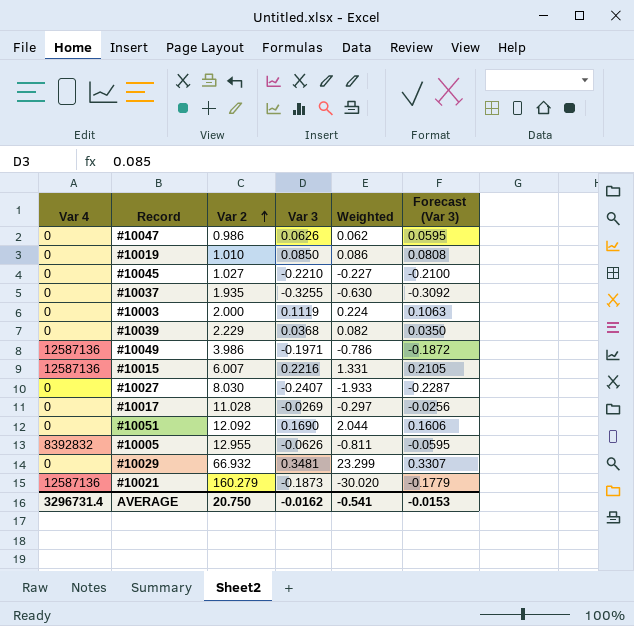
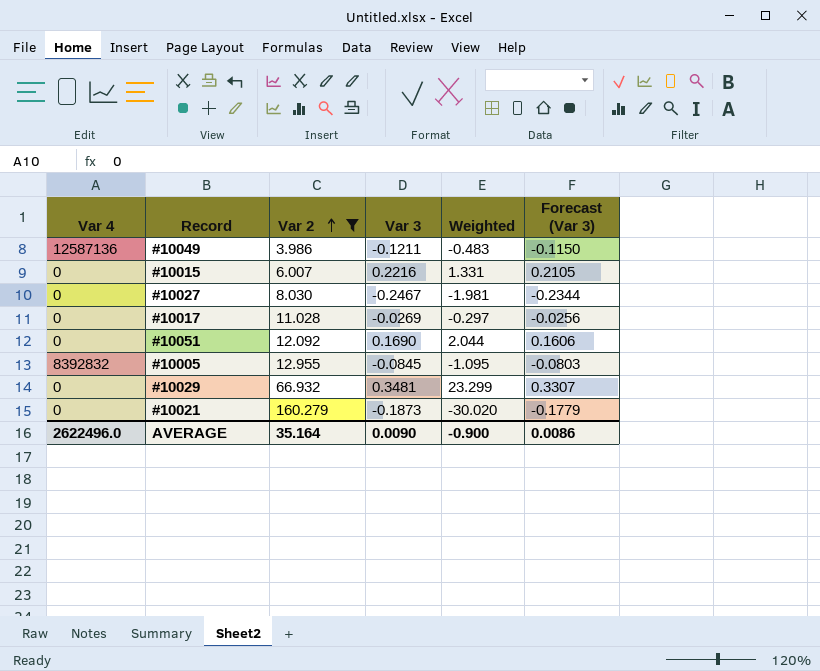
filter: none -> Var 2 >= 3.986
#10049 | Var 3: -0.1971 -> -0.1211
#10049 | Weighted: -0.786 -> -0.483
#10049 | Forecast (Var 3): -0.1872 -> -0.1150
#10015 | Var 4: 12587136 -> 0
#10027 | Var 3: -0.2407 -> -0.2467
#10027 | Weighted: -1.933 -> -1.981
#10027 | Forecast (Var 3): -0.2287 -> -0.2344
#10005 | Var 3: -0.0626 -> -0.0845
#10005 | Weighted: -0.811 -> -1.095
#10005 | Forecast (Var 3): -0.0595 -> -0.0803
#10021 | Var 4: 12587136 -> 0
AVERAGE | Var 4: 3296731.4 -> 2622496.0
AVERAGE | Var 2: 20.750 -> 35.164
AVERAGE | Var 3: -0.0162 -> 0.0090
AVERAGE | Weighted: -0.541 -> -0.900
AVERAGE | Forecast (Var 3): -0.0153 -> 0.0086

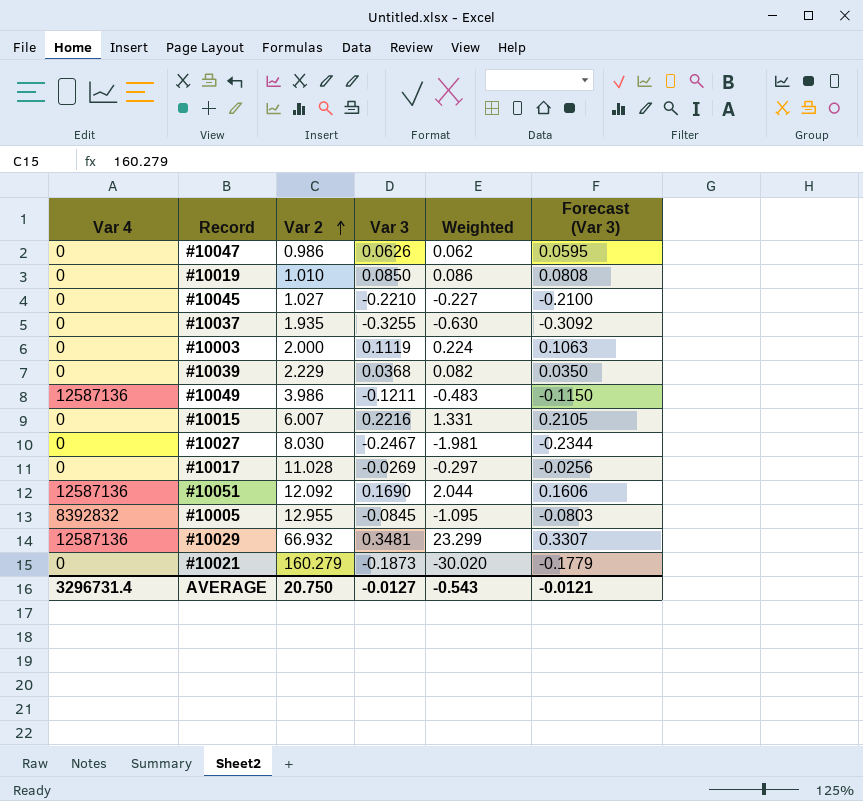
filter: Var 2 >= 3.986 -> none
#10051 | Var 4: 0 -> 12587136
#10029 | Var 4: 0 -> 12587136
AVERAGE | Var 4: 2622496.0 -> 3296731.4
AVERAGE | Var 2: 35.164 -> 20.750
AVERAGE | Var 3: 0.0090 -> -0.0127
AVERAGE | Weighted: -0.900 -> -0.543
AVERAGE | Forecast (Var 3): 0.0086 -> -0.0121

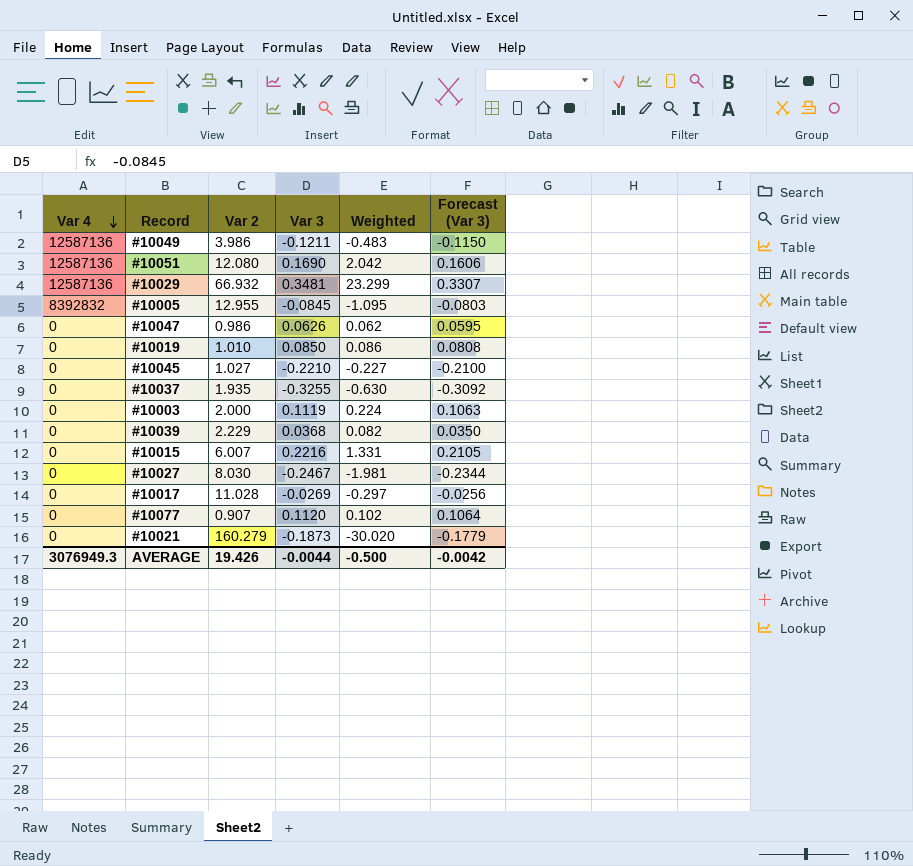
row order: Var 2 ascending -> Var 4 descending
#10051 | Var 2: 12.092 -> 12.080
#10051 | Weighted: 2.044 -> 2.042
row #10077: none -> 0 | 0.907 | 0.1120 | 0.102 | 0.1064
AVERAGE | Var 4: 3296731.4 -> 3076949.3
AVERAGE | Var 2: 20.750 -> 19.426
AVERAGE | Var 3: -0.0127 -> -0.0044
AVERAGE | Weighted: -0.543 -> -0.500
AVERAGE | Forecast (Var 3): -0.0121 -> -0.0042

